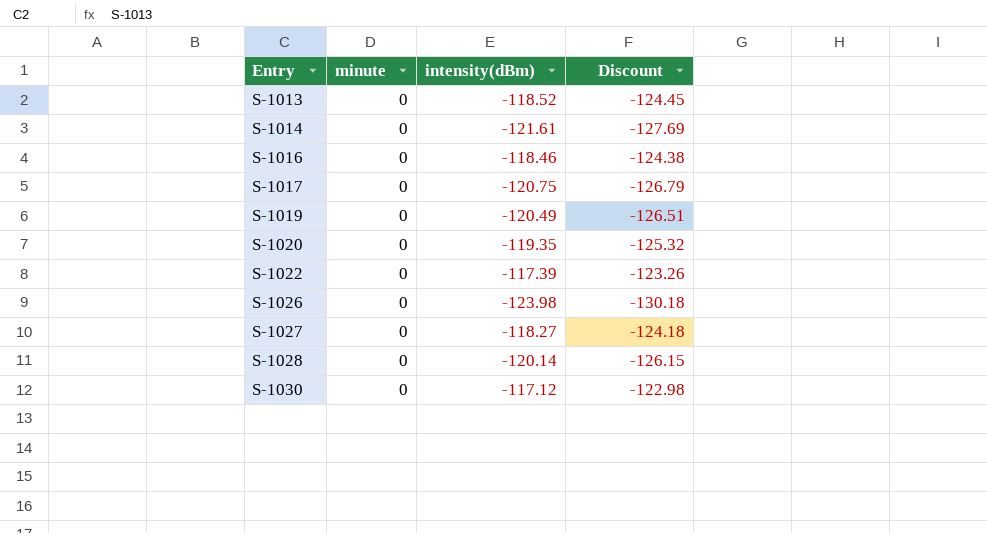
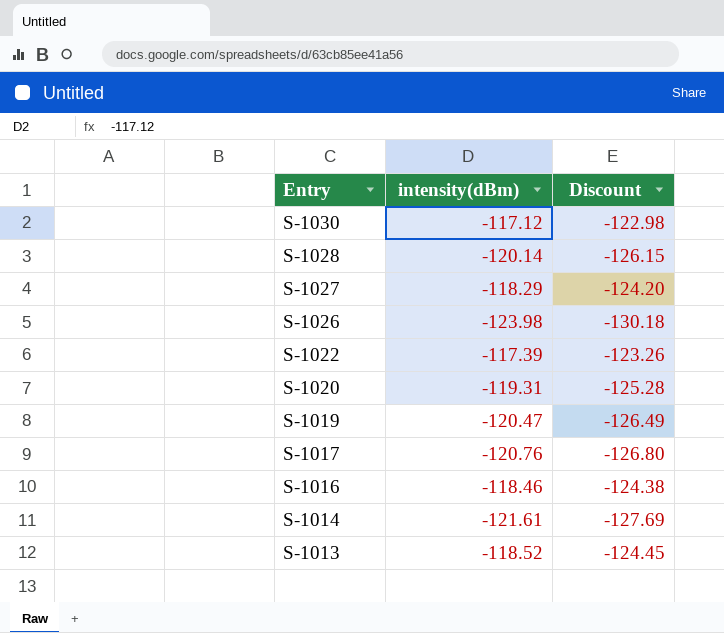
row order: Entry ascending -> Entry descending
column minute | position: 2 -> none
S-1027 | intensity(dBm): -118.27 -> -118.29
S-1027 | Discount: -124.18 -> -124.20
S-1020 | intensity(dBm): -119.35 -> -119.31
S-1020 | Discount: -125.32 -> -125.28
S-1019 | intensity(dBm): -120.49 -> -120.47
S-1019 | Discount: -126.51 -> -126.49
S-1017 | intensity(dBm): -120.75 -> -120.76
S-1017 | Discount: -126.79 -> -126.80

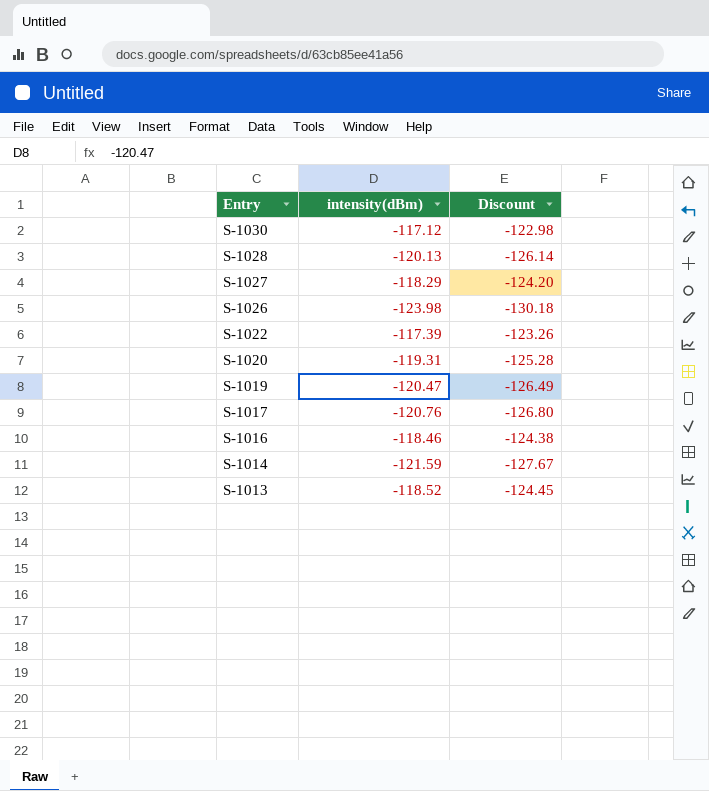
S-1028 | intensity(dBm): -120.14 -> -120.13
S-1028 | Discount: -126.15 -> -126.14
S-1014 | intensity(dBm): -121.61 -> -121.59
S-1014 | Discount: -127.69 -> -127.67

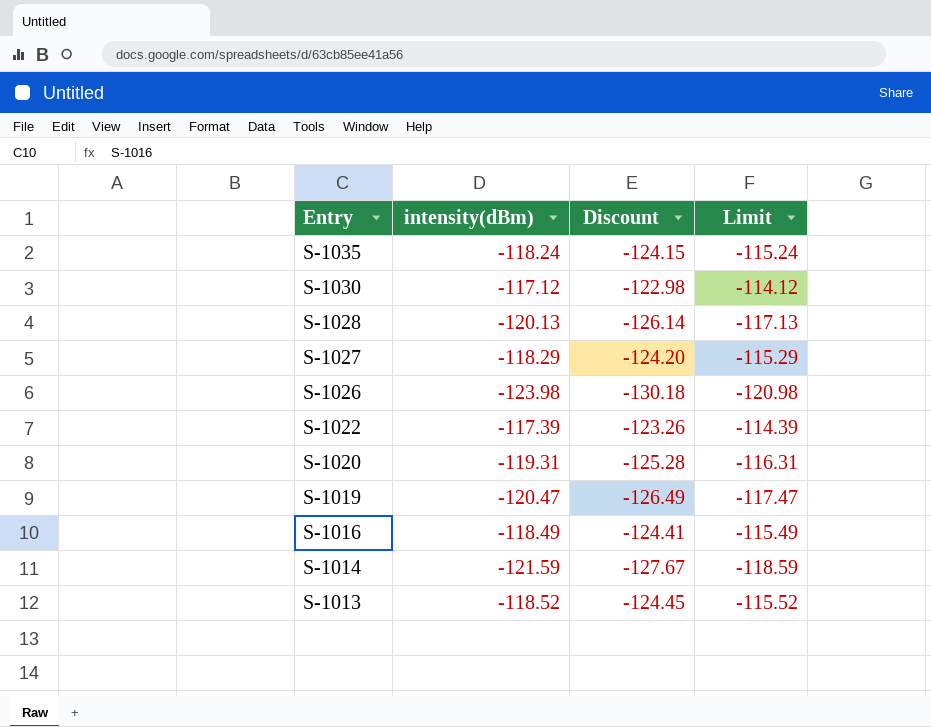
column Limit | formula: none -> [intensity(dBm)] + 3
row S-1017: -120.76 | -126.80 -> none
row S-1035: none -> -118.24 | -124.15 | -115.24
S-1016 | intensity(dBm): -118.46 -> -118.49
S-1016 | Discount: -124.38 -> -124.41

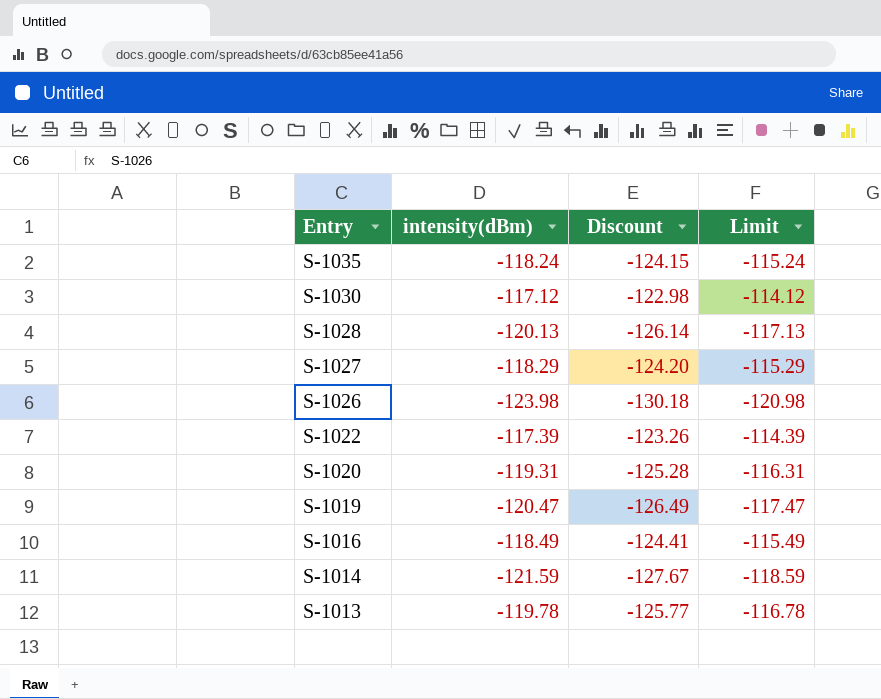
S-1013 | intensity(dBm): -118.52 -> -119.78
S-1013 | Discount: -124.45 -> -125.77
S-1013 | Limit: -115.52 -> -116.78

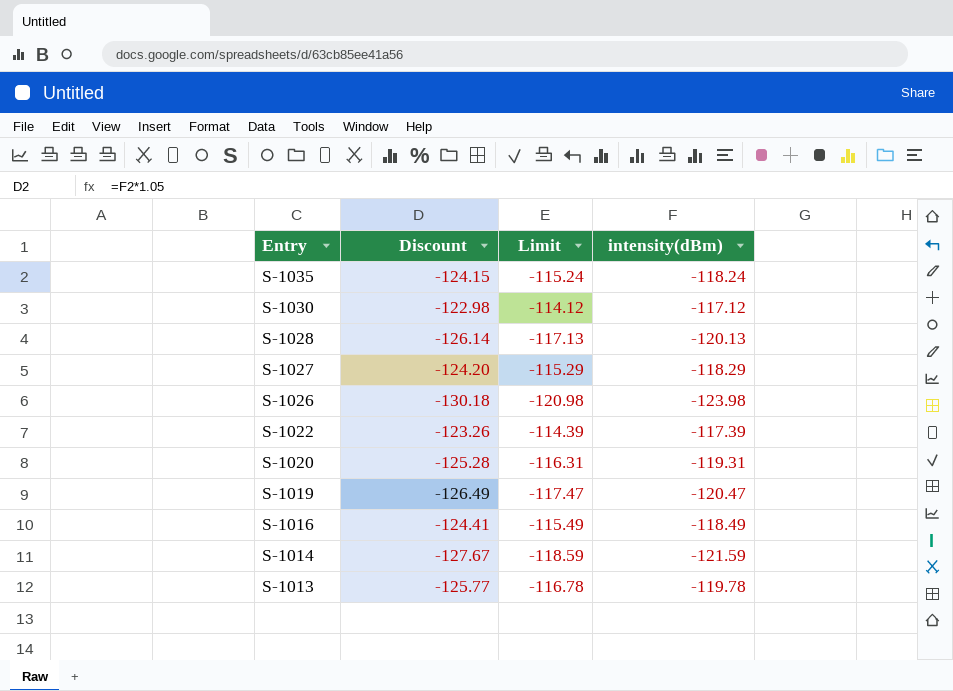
column intensity(dBm) | position: 2 -> 4

